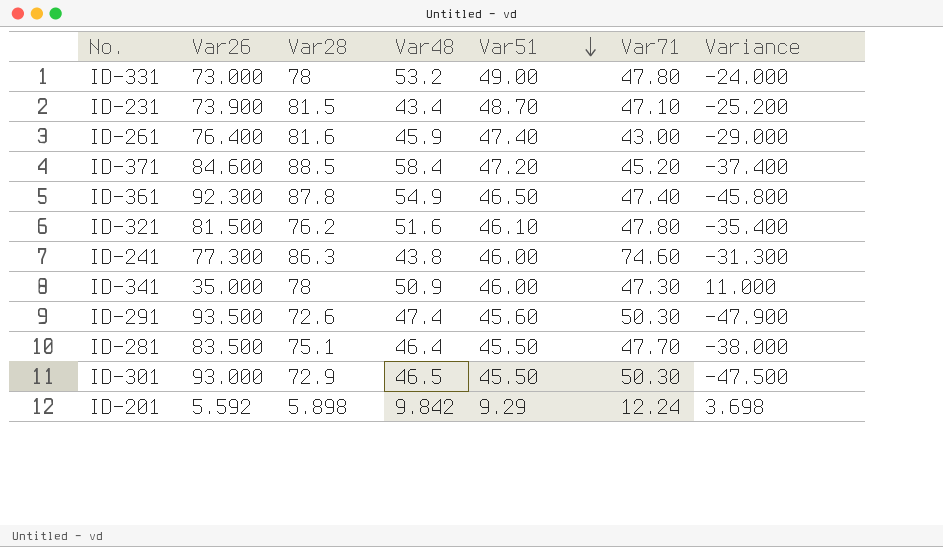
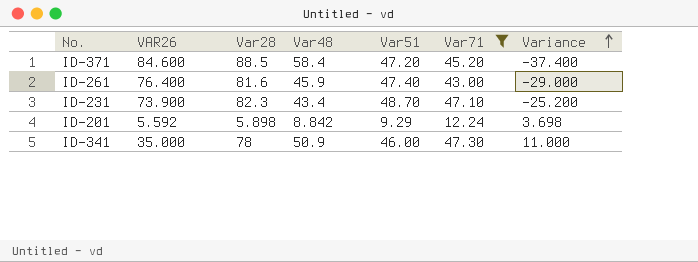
filter: none -> Var71 <= 47.30
row order: Var51 descending -> Variance ascending
column name: Var26 -> VAR26
ID-231 | Var28: 81.5 -> 82.3
ID-201 | Var48: 9.842 -> 8.842

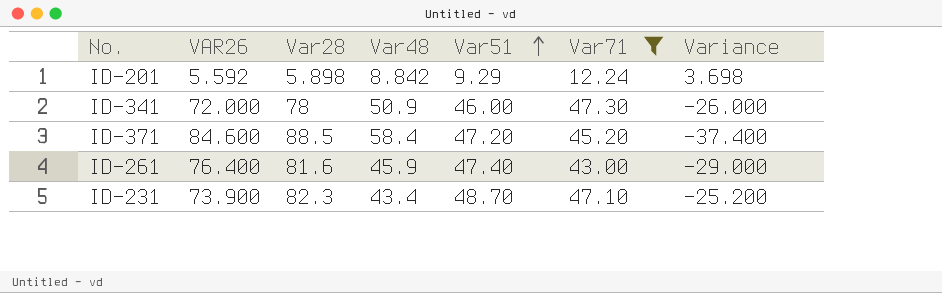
row order: Variance ascending -> Var51 ascending
ID-341 | VAR26: 35.000 -> 72.000
ID-341 | Variance: 11.000 -> -26.000

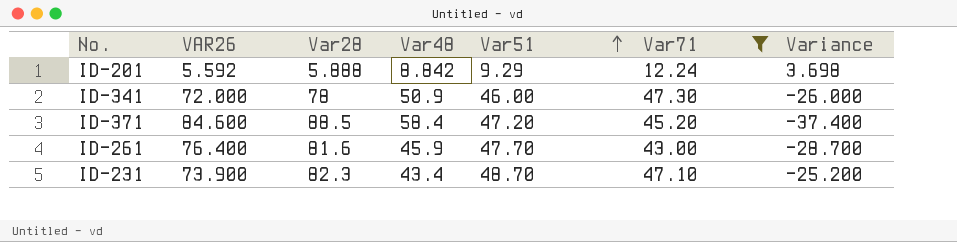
ID-201 | Var28: 5.898 -> 5.888
ID-261 | Var51: 47.40 -> 47.70
ID-261 | Variance: -29.000 -> -28.700

